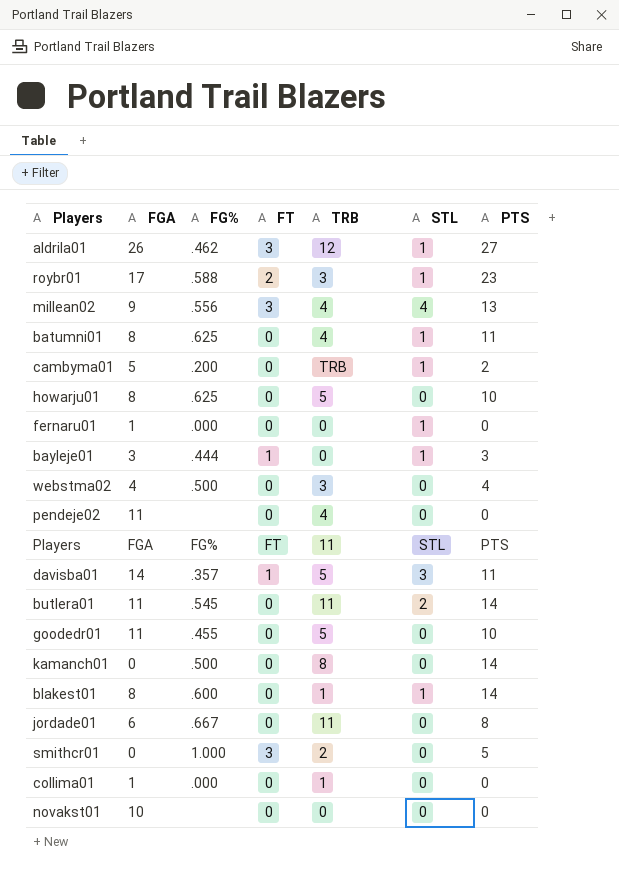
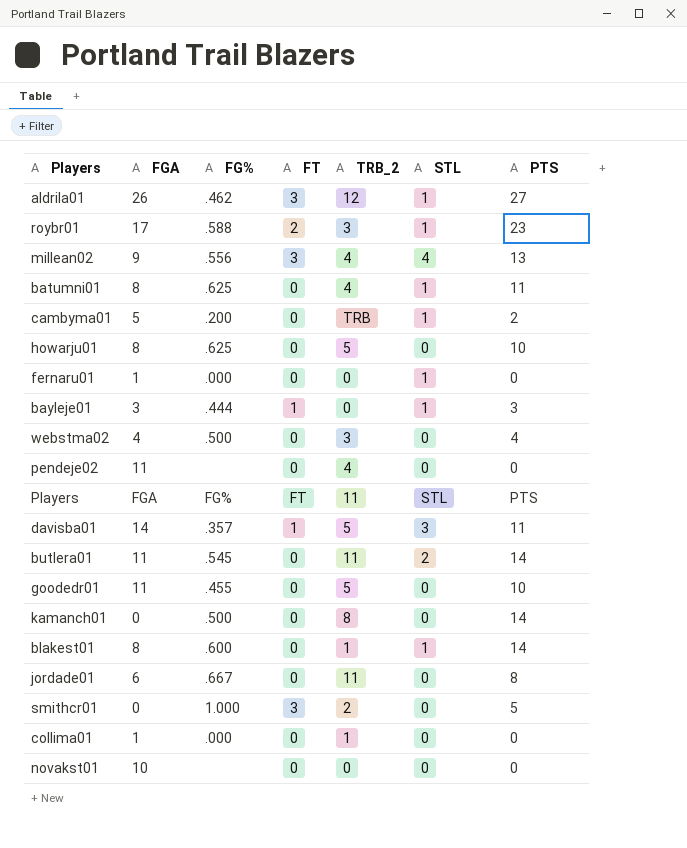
column name: TRB -> TRB_2

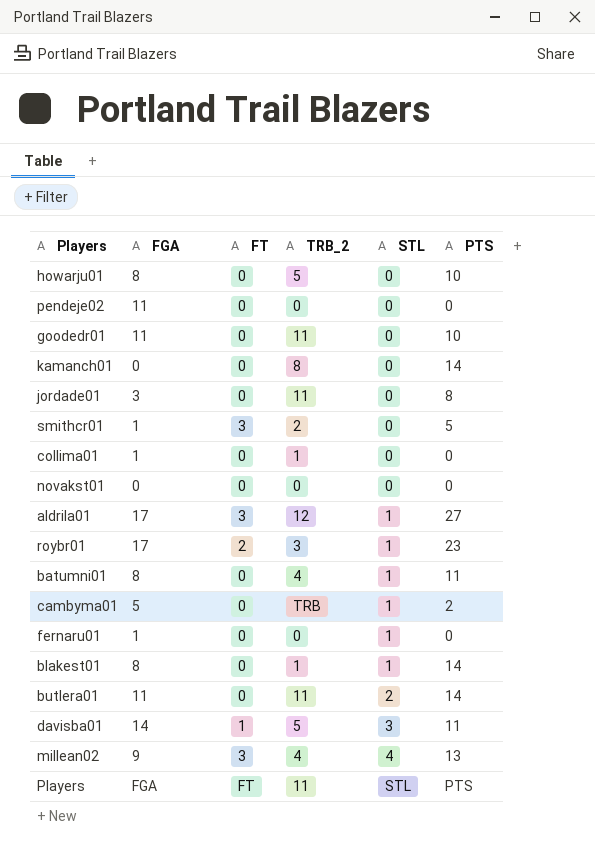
row order: none -> STL ascending
column FG% | position: 3 -> none
row bayleje01: 3 | .444 | 1 | 0 | 1 | 3 -> none
row webstma02: 4 | .500 | 0 | 3 | 0 | 4 -> none
pendeje02 | TRB_2: 4 -> 0
goodedr01 | TRB_2: 5 -> 11
jordade01 | FGA: 6 -> 3
smithcr01 | FGA: 0 -> 1
novakst01 | FGA: 10 -> 0
aldrila01 | FGA: 26 -> 17

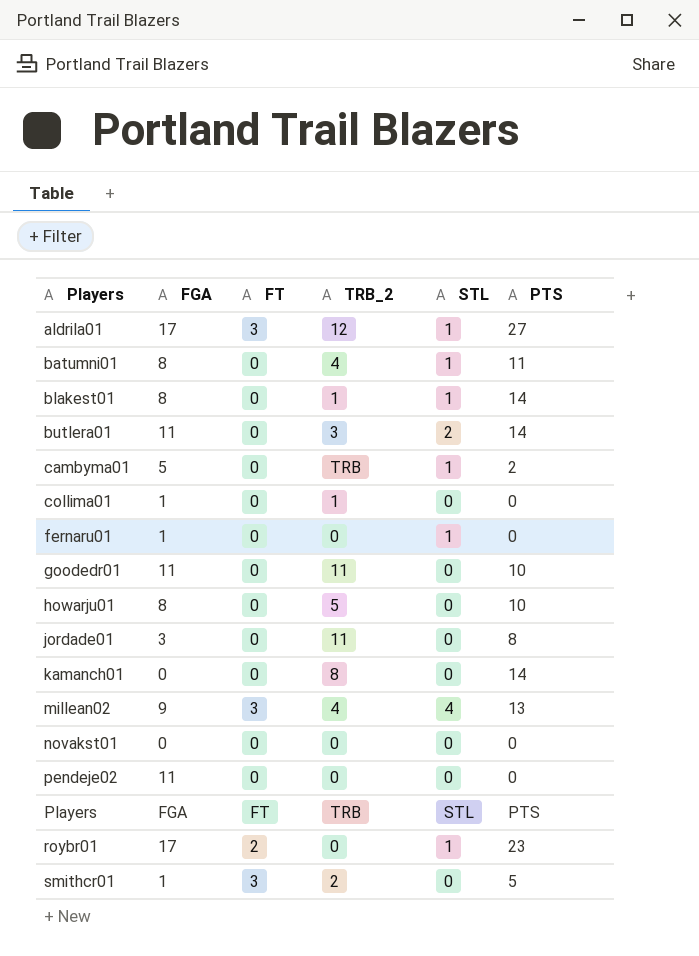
row order: STL ascending -> Players ascending
row davisba01: 14 | 1 | 5 | 3 | 11 -> none
butlera01 | TRB_2: 11 -> 3
Players | TRB_2: 11 -> TRB
roybr01 | TRB_2: 3 -> 0

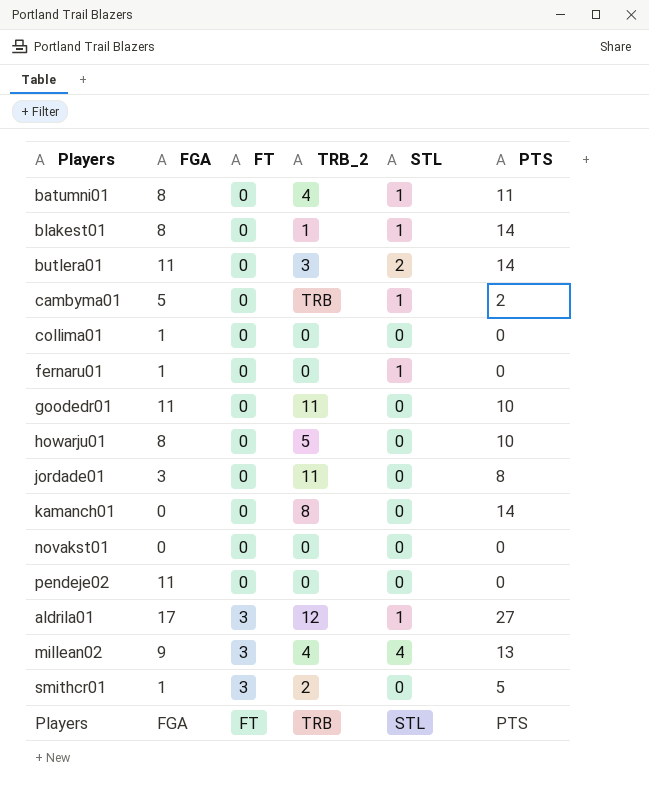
row order: Players ascending -> FT ascending
row roybr01: 17 | 2 | 0 | 1 | 23 -> none
collima01 | TRB_2: 1 -> 0

